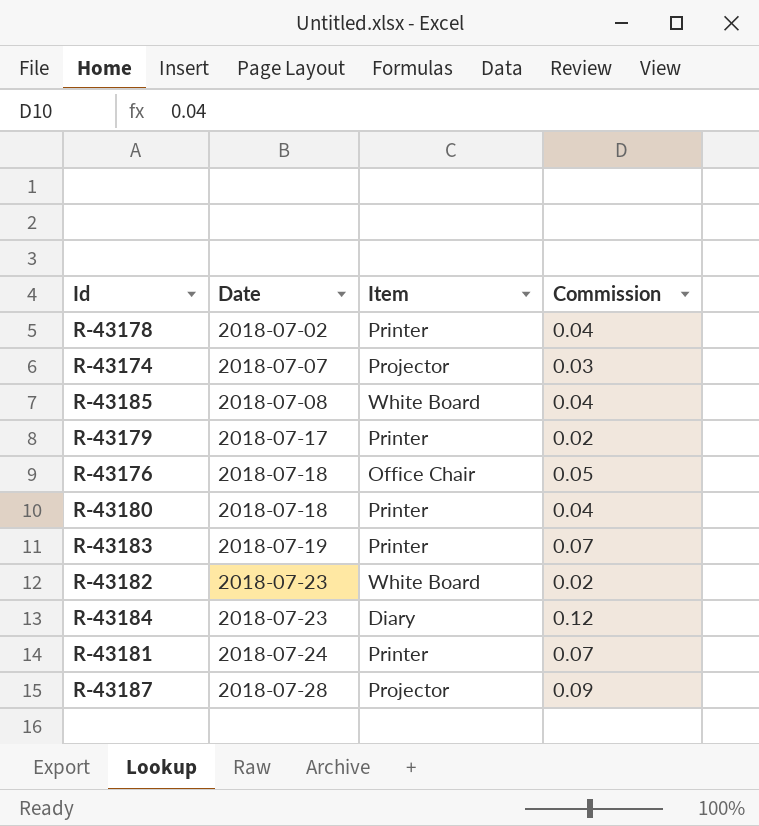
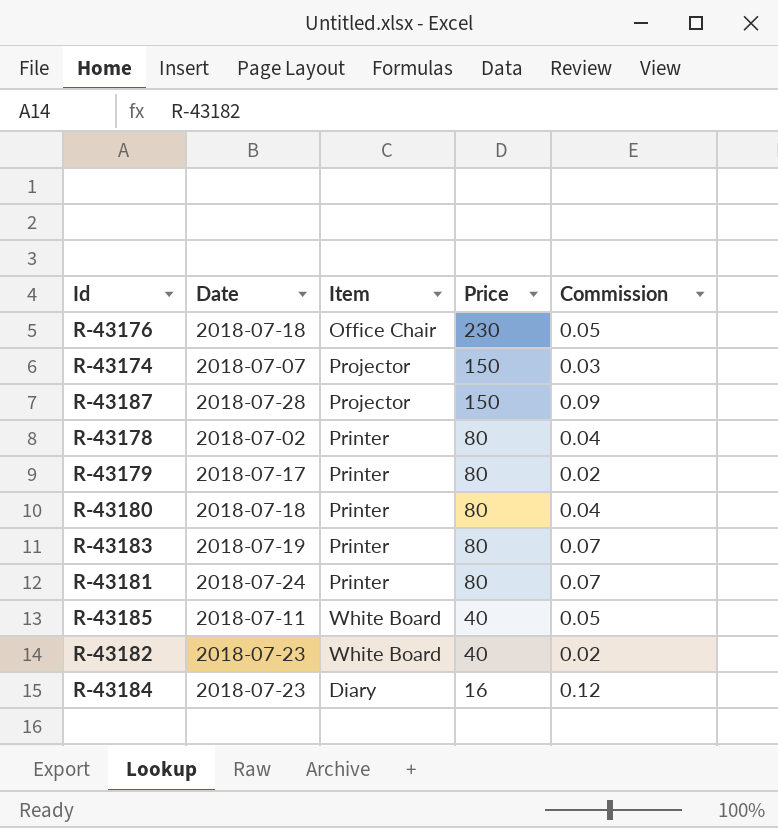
row order: Date ascending -> Price descending
column Price | position: none -> 4
R-43185 | Date: 2018-07-08 -> 2018-07-11
R-43185 | Commission: 0.04 -> 0.05

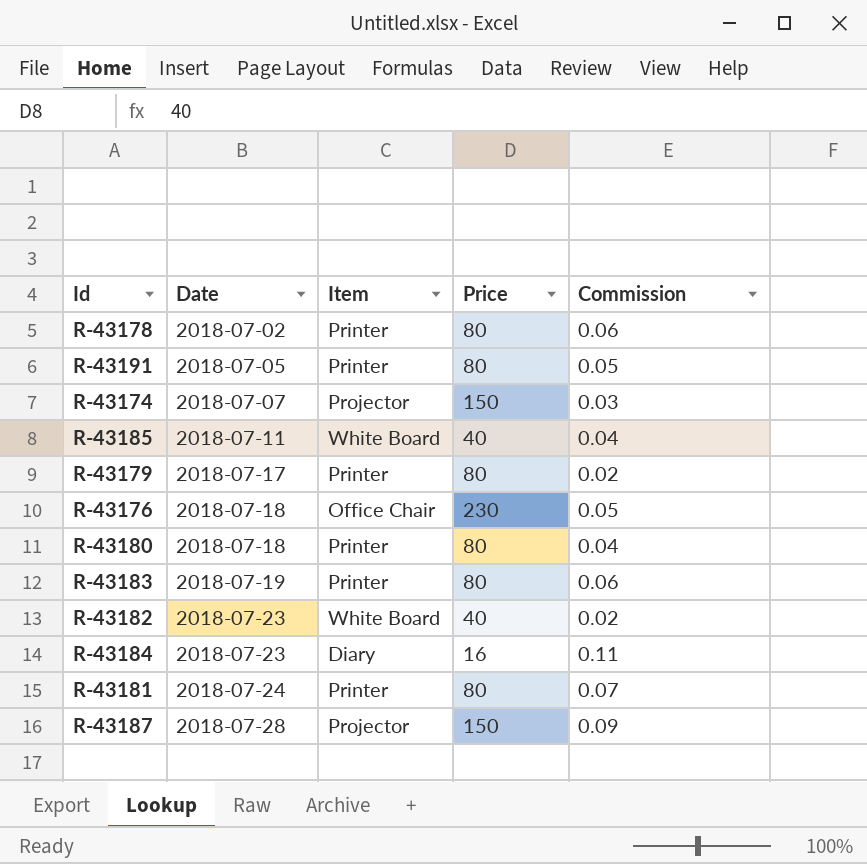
row order: Price descending -> Date ascending
R-43178 | Commission: 0.04 -> 0.06
row R-43191: none -> 2018-07-05 | Printer | 80 | 0.05
R-43185 | Commission: 0.05 -> 0.04
R-43183 | Commission: 0.07 -> 0.06
R-43184 | Commission: 0.12 -> 0.11

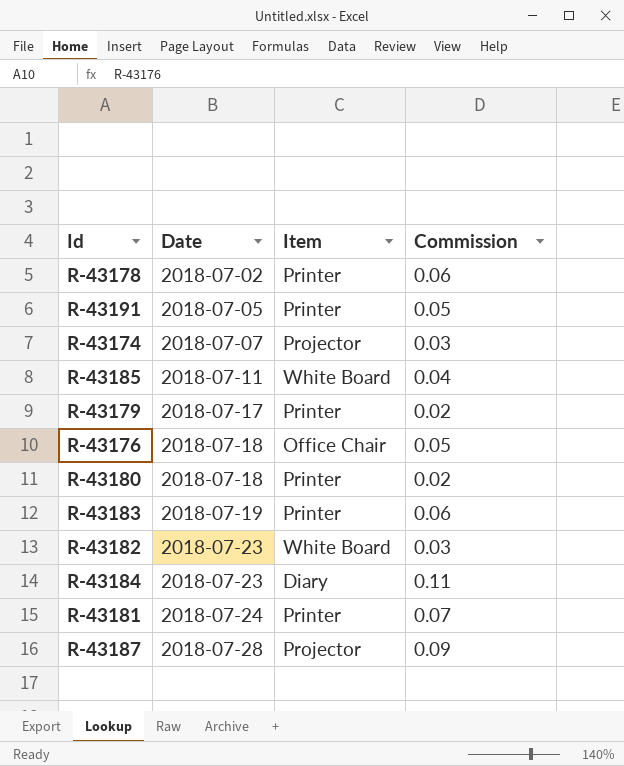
column Price | position: 4 -> none
R-43180 | Commission: 0.04 -> 0.02
R-43182 | Commission: 0.02 -> 0.03

